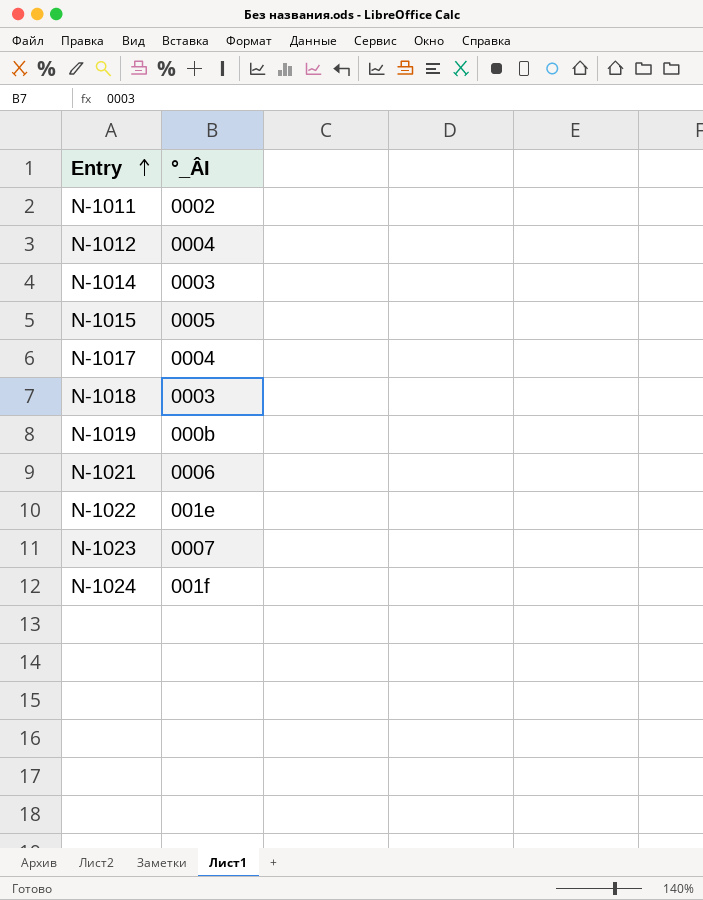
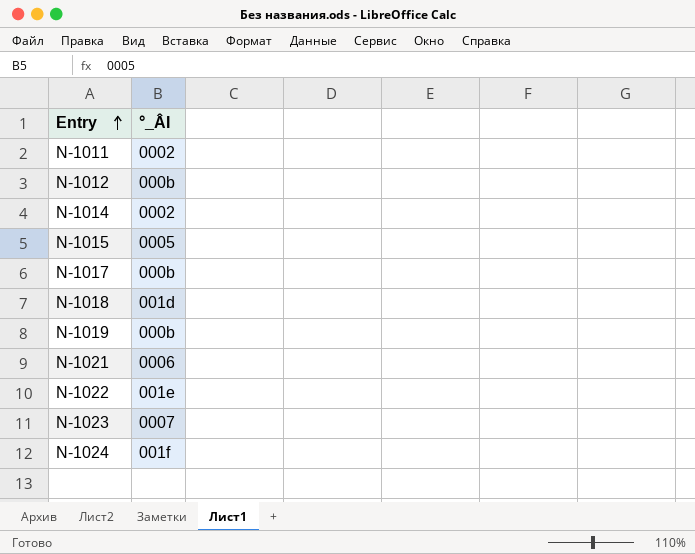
N-1012 | °_ÂI: 0004 -> 000b
N-1014 | °_ÂI: 0003 -> 0002
N-1017 | °_ÂI: 0004 -> 000b
N-1018 | °_ÂI: 0003 -> 001d

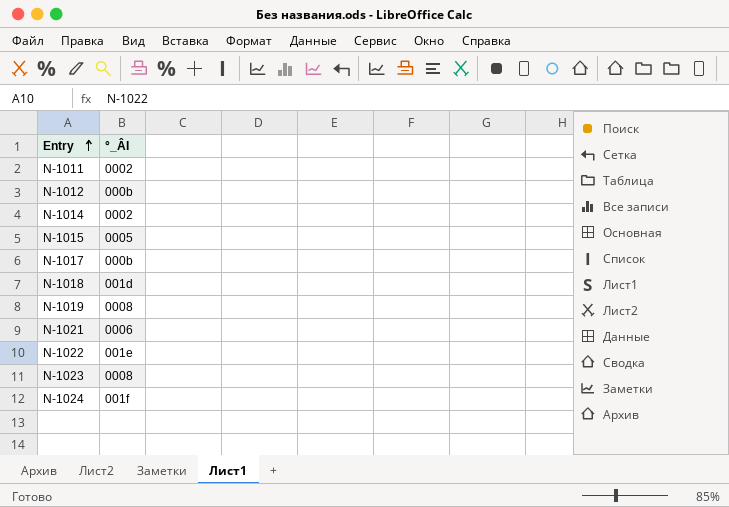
N-1019 | °_ÂI: 000b -> 0008
N-1023 | °_ÂI: 0007 -> 0008

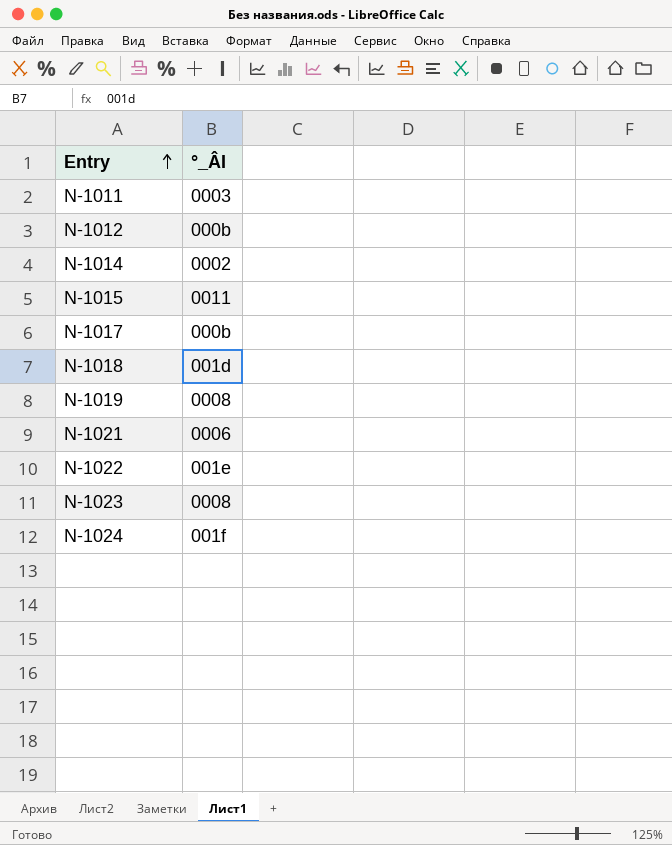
N-1011 | °_ÂI: 0002 -> 0003
N-1015 | °_ÂI: 0005 -> 0011

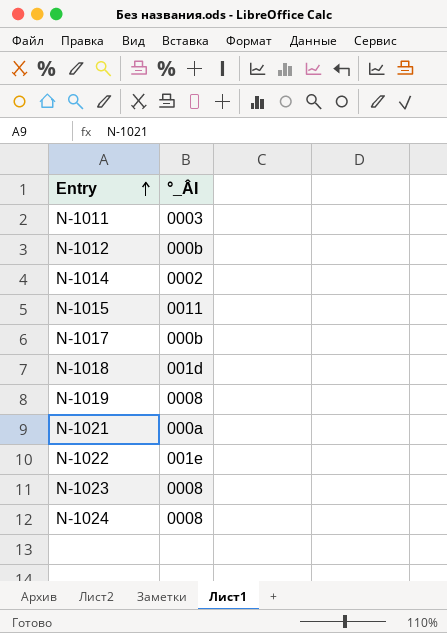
N-1021 | °_ÂI: 0006 -> 000a
N-1024 | °_ÂI: 001f -> 0008

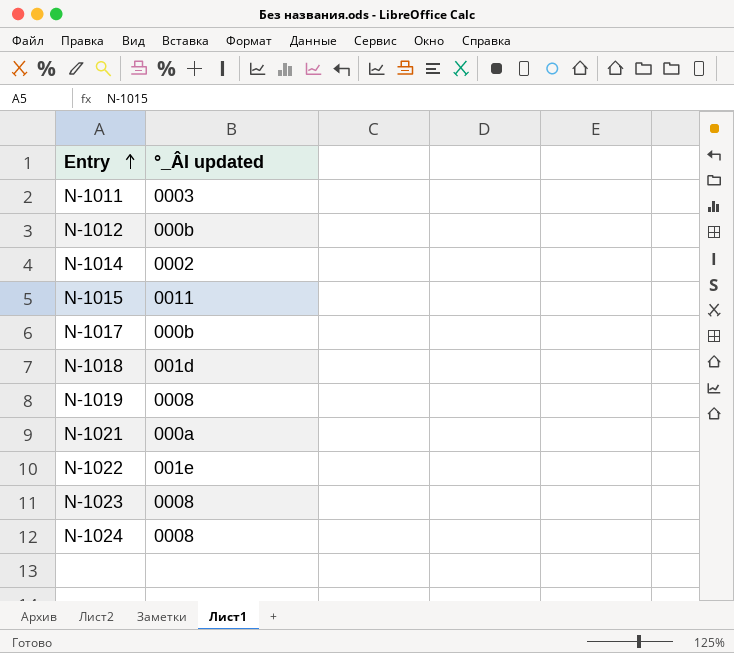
column name: °_ÂI -> °_ÂI updated

